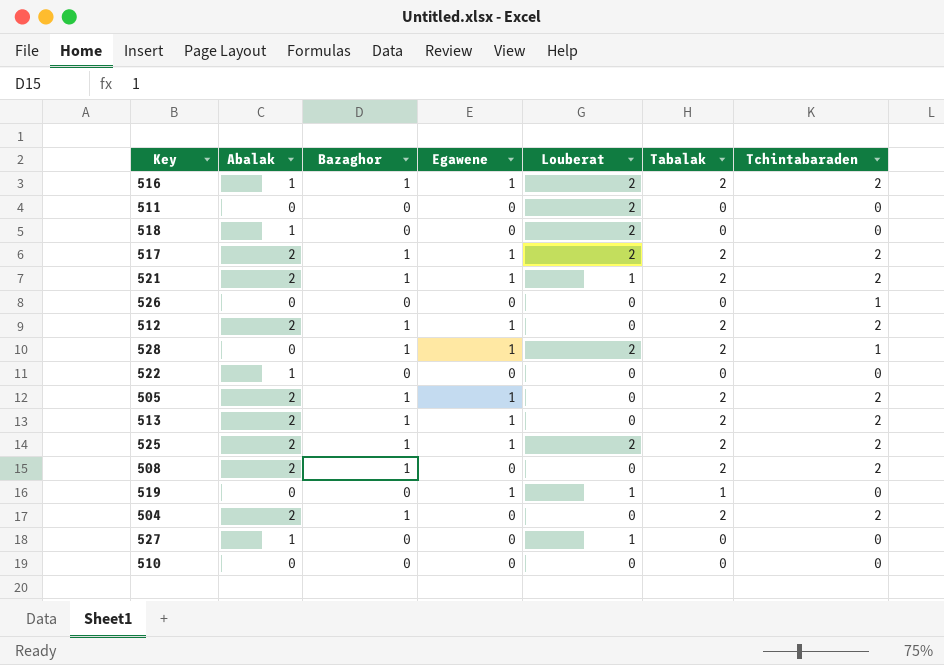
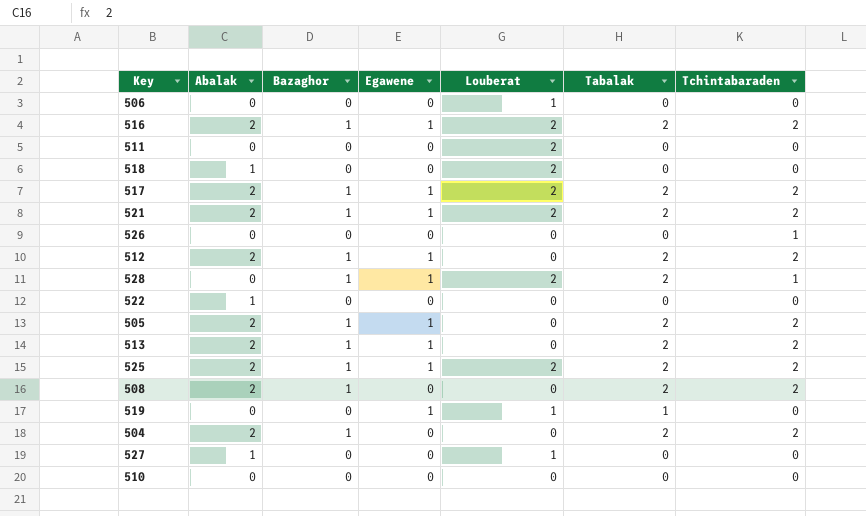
row 506: none -> 0 | 0 | 0 | 1 | 0 | 0
516 | Abalak: 1 -> 2
521 | Louberat: 1 -> 2

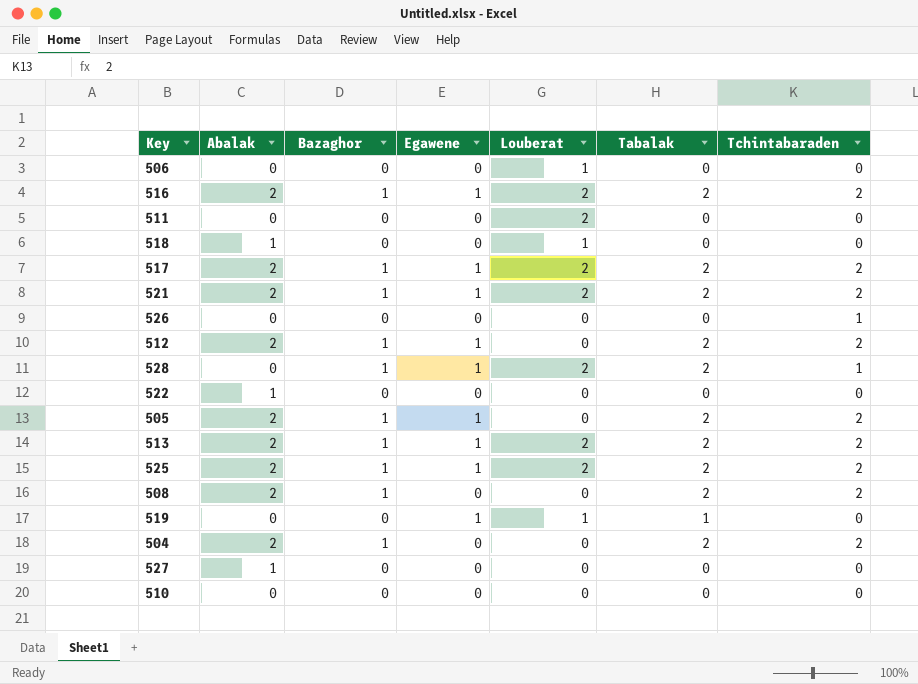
518 | Louberat: 2 -> 1
513 | Louberat: 0 -> 2
527 | Louberat: 1 -> 0

